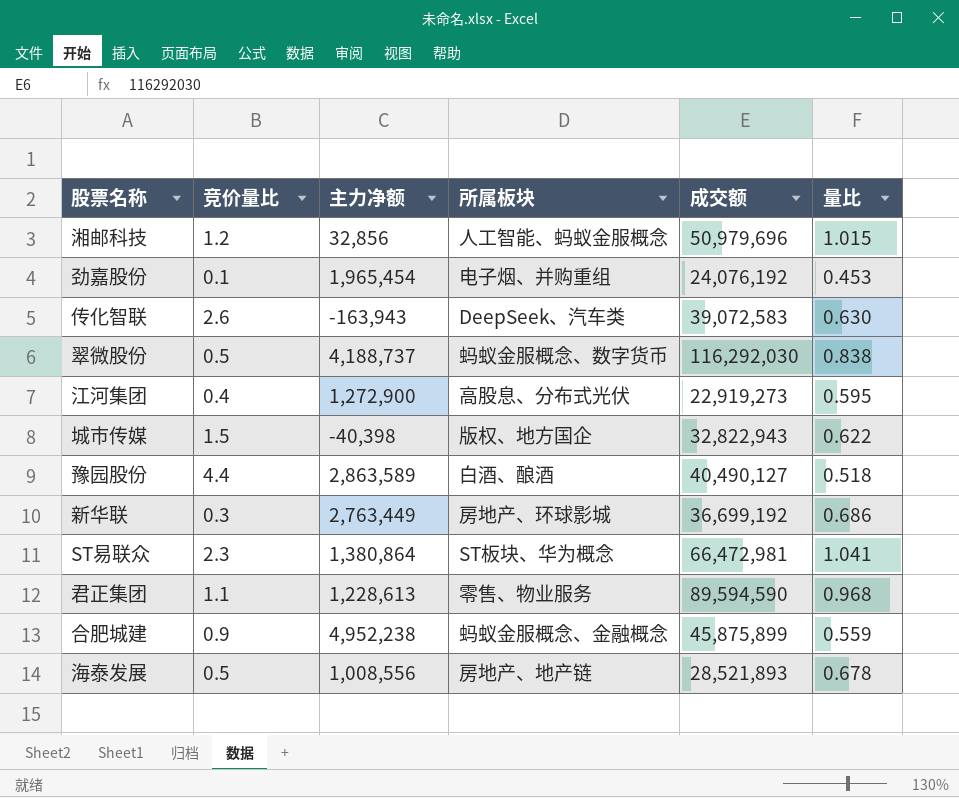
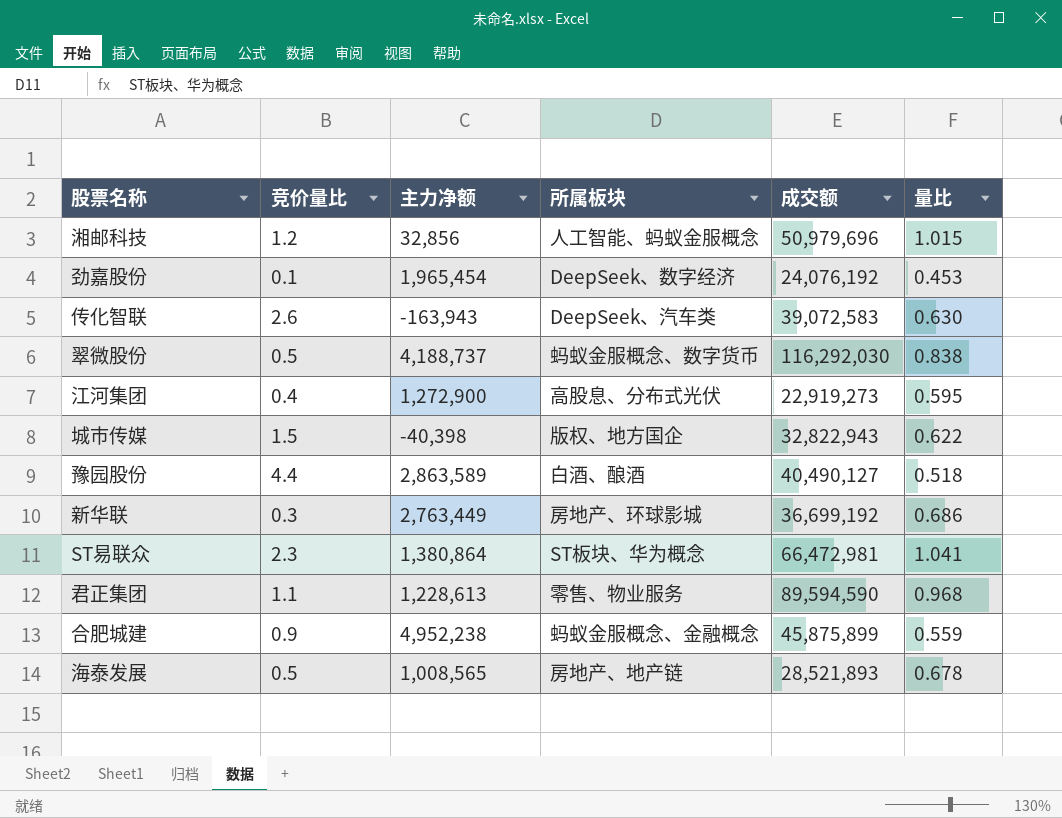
劲嘉股份 | 所属板块: 电子烟、并购重组 -> DeepSeek、数字经济
海泰发展 | 主力净额: 1,008,556 -> 1,008,565

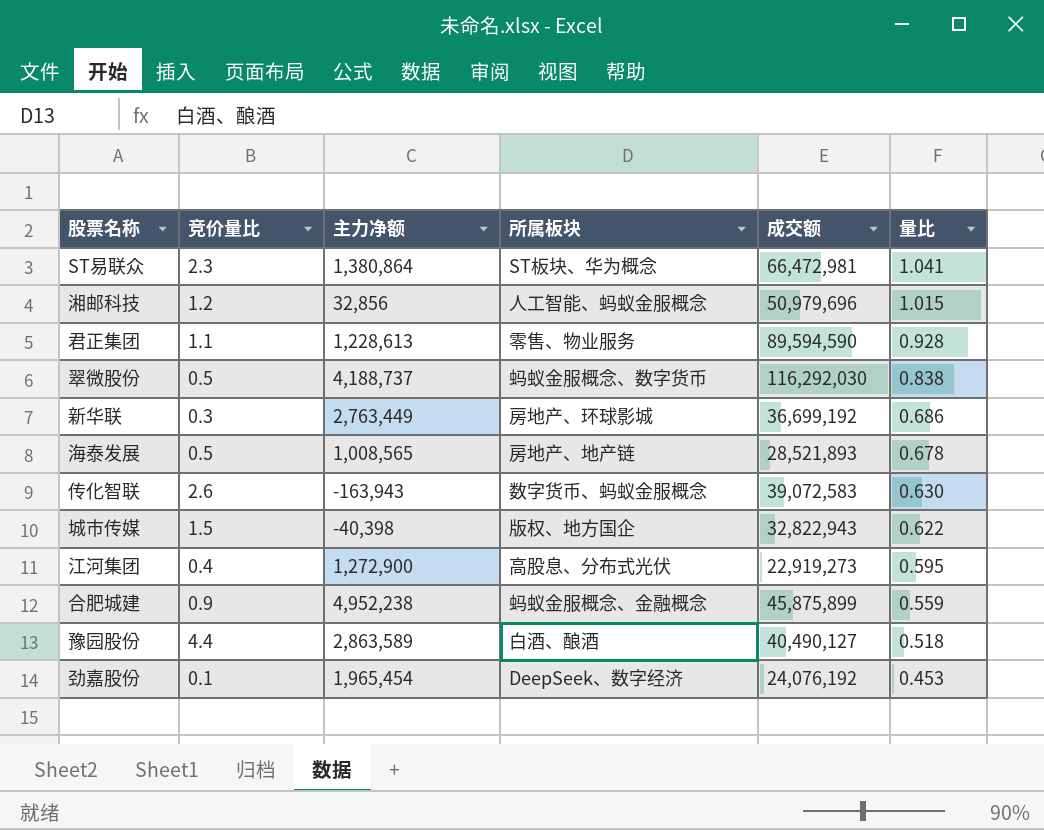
row order: none -> 量比 descending
君正集团 | 量比: 0.968 -> 0.928
传化智联 | 所属板块: DeepSeek、汽车类 -> 数字货币、蚂蚁金服概念

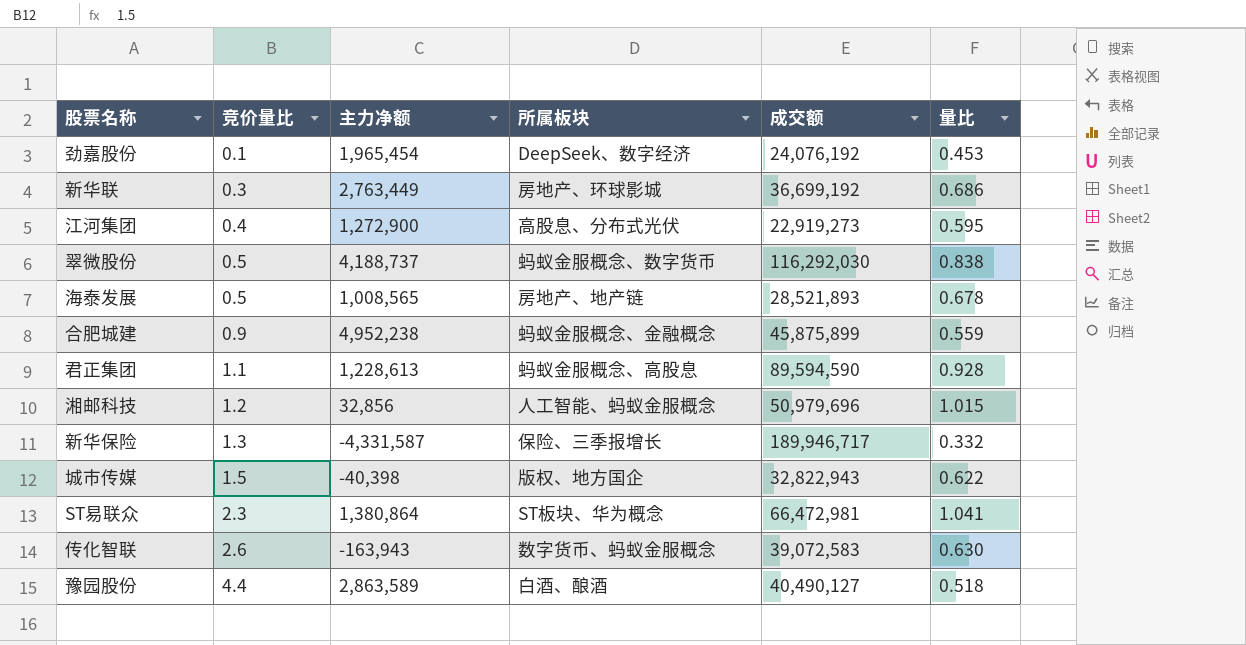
row order: 量比 descending -> 竞价量比 ascending
君正集团 | 所属板块: 零售、物业服务 -> 蚂蚁金服概念、高股息
row 新华保险: none -> 1.3 | -4,331,587 | 保险、三季报增长 | 189,946,717 | 0.332

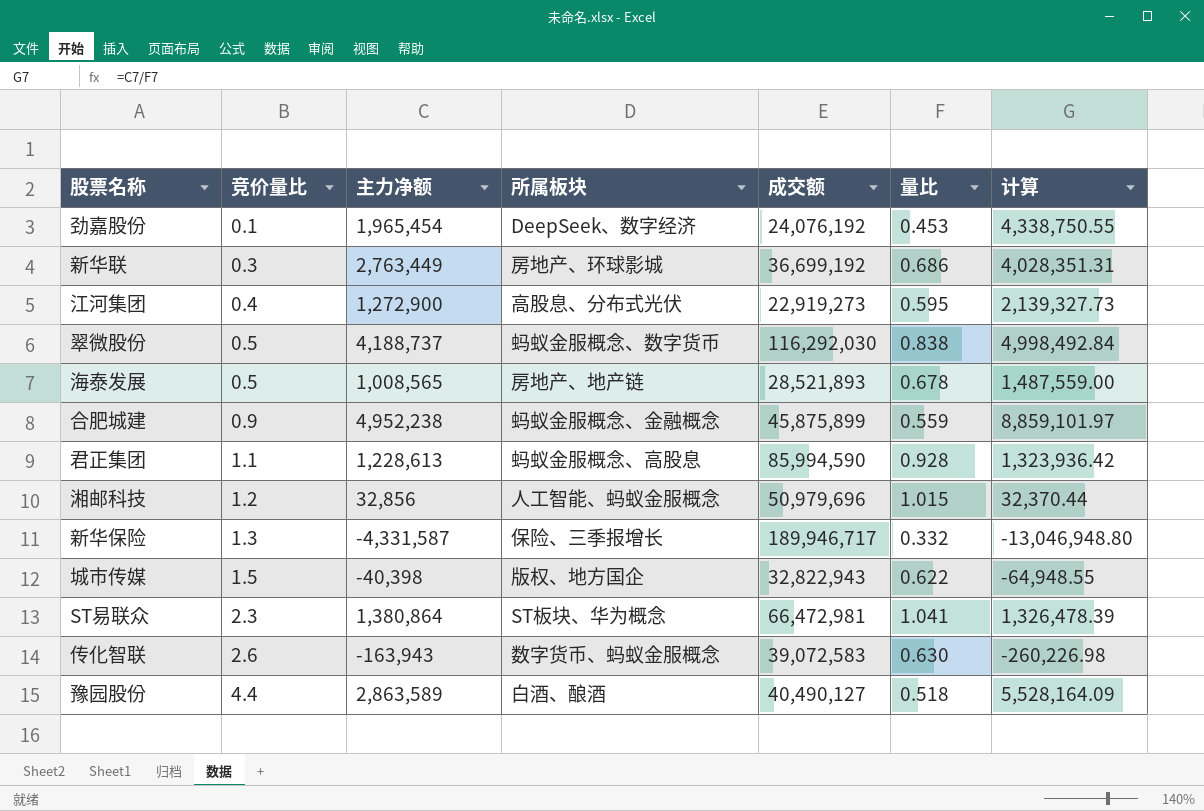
column 计算 | formula: none -> [主力净额] / [量比]
君正集团 | 成交额: 89,594,590 -> 85,994,590

